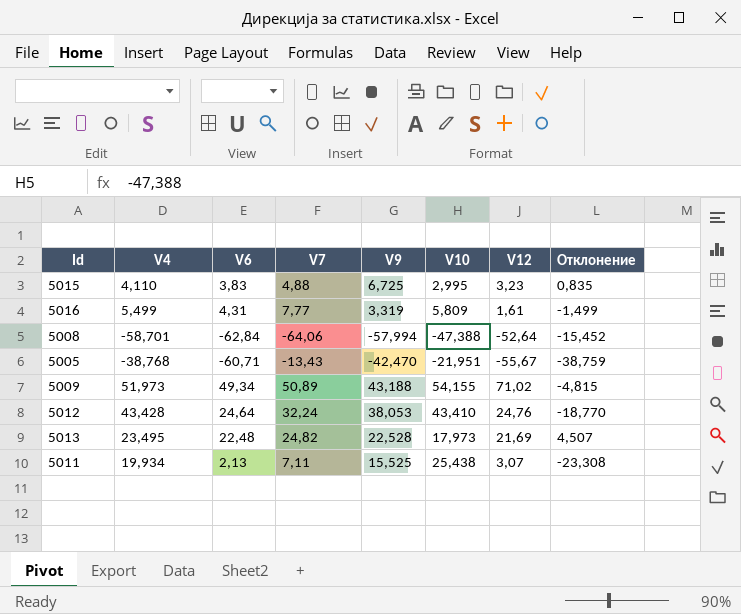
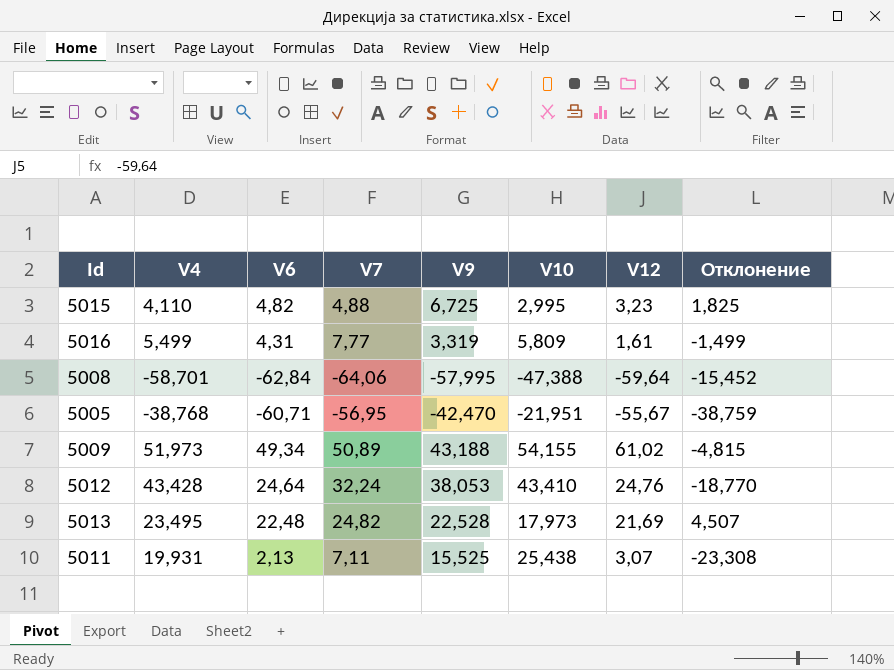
5015 | V6: 3,83 -> 4,82
5015 | Отклонение: 0,835 -> 1,825
5008 | V9: -57,994 -> -57,995
5008 | V12: -52,64 -> -59,64
5005 | V7: -13,43 -> -56,95
5009 | V12: 71,02 -> 61,02
5011 | V4: 19,934 -> 19,931

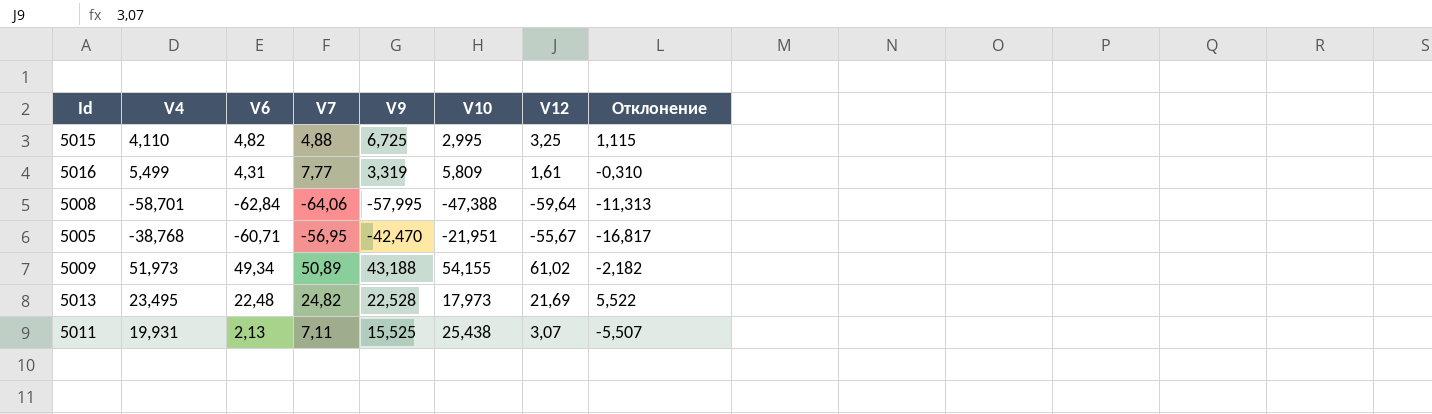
column Отклонение | formula: [V6] - [V10] -> [V4] - [V10]
row 5012: 43,428 | 24,64 | 32,24 | 38,053 | 43,410 | 24,76 | -18,770 -> none
5015 | V12: 3,23 -> 3,25

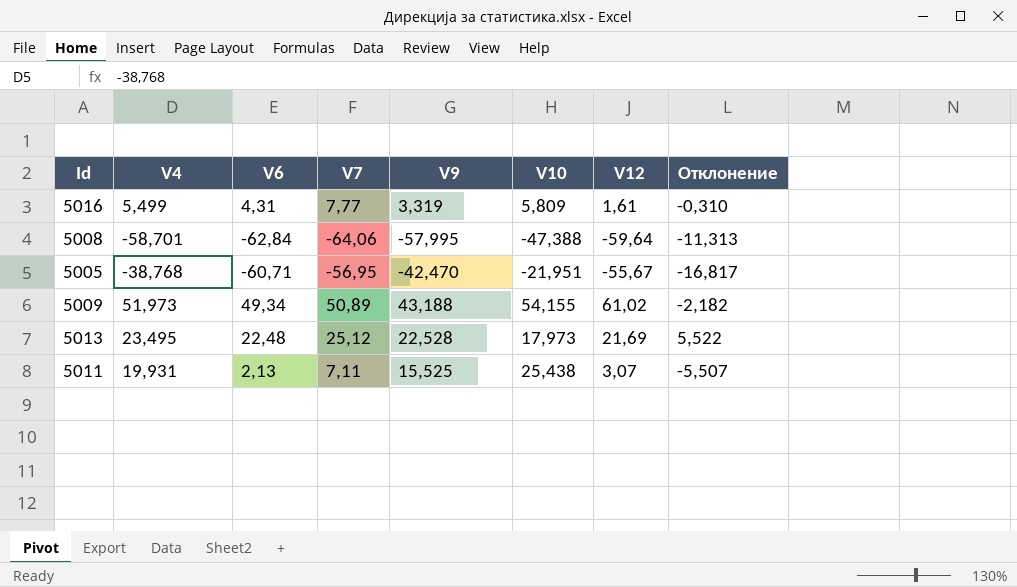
row 5015: 4,110 | 4,82 | 4,88 | 6,725 | 2,995 | 3,25 | 1,115 -> none
5013 | V7: 24,82 -> 25,12

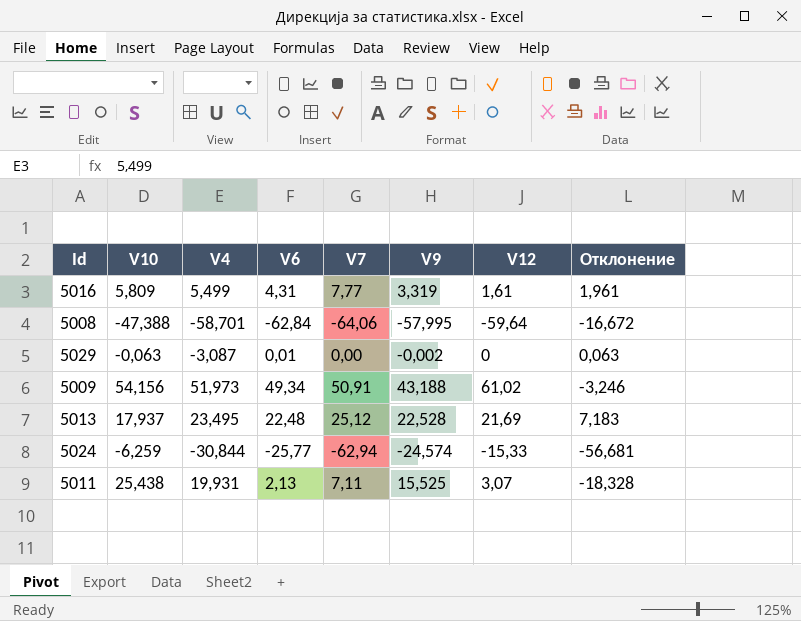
column V10 | position: 6 -> 2
column Отклонение | formula: [V4] - [V10] -> [V7] - [V10]
row 5005: -38,768 | -60,71 | -56,95 | -42,470 | -21,951 | -55,67 | -16,817 -> none
row 5029: none -> -0,063 | -3,087 | 0,01 | 0,00 | -0,002 | 0 | 0,063
5009 | V10: 54,155 -> 54,156
5009 | V7: 50,89 -> 50,91
5013 | V10: 17,973 -> 17,937
row 5024: none -> -6,259 | -30,844 | -25,77 | -62,94 | -24,574 | -15,33 | -56,681

